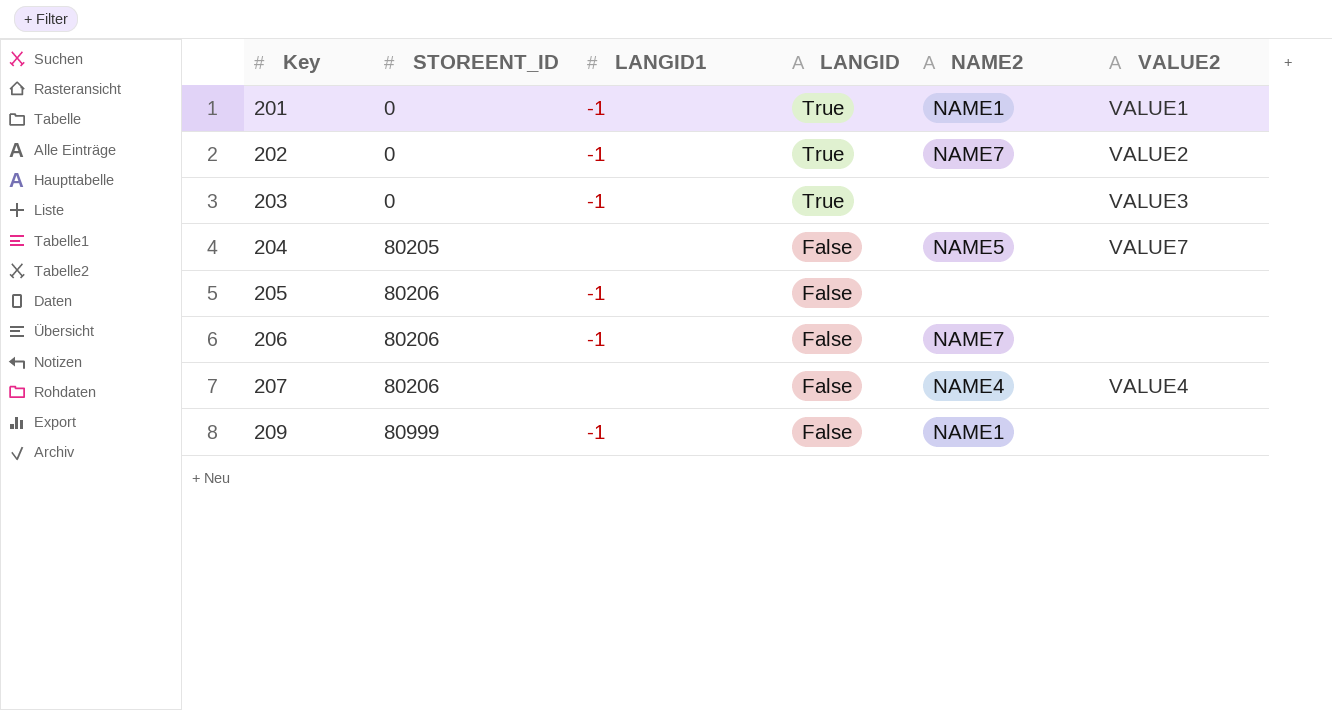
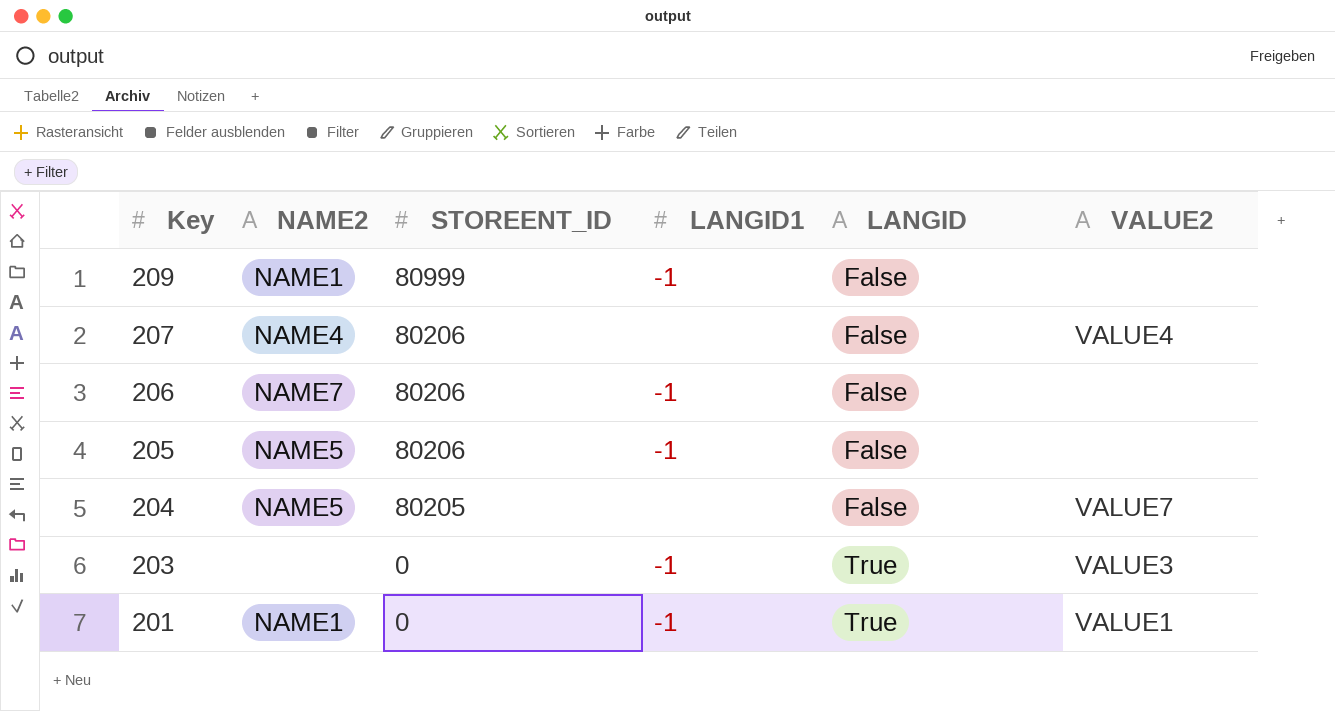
row order: Key ascending -> Key descending
column NAME2 | position: 5 -> 2
row 202: 0 | -1 | True | NAME7 | VALUE2 -> none
205 | NAME2: none -> NAME5

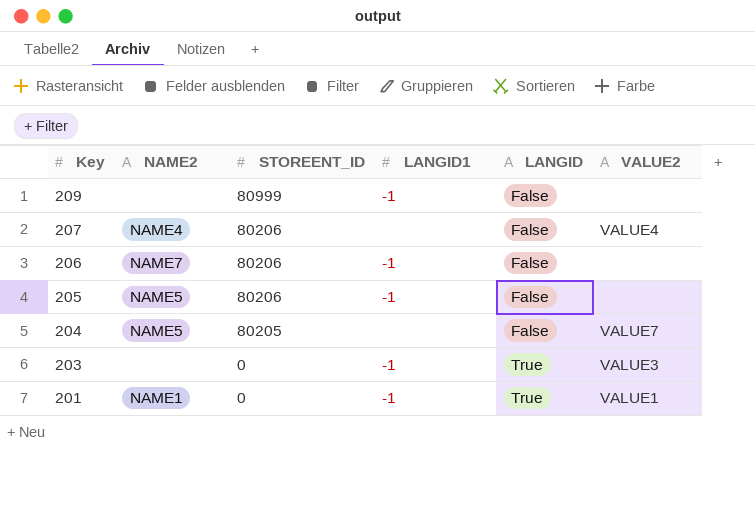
209 | NAME2: NAME1 -> none

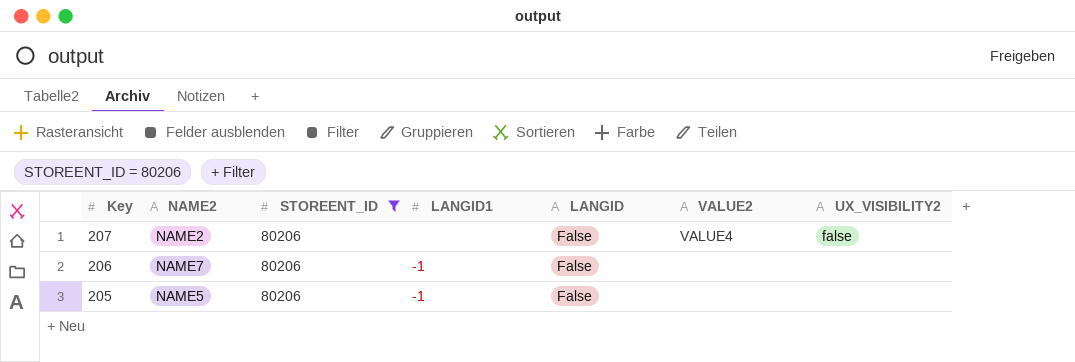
filter: none -> STOREENT_ID = 80206
column UX_VISIBILITY2 | position: none -> 7
207 | NAME2: NAME4 -> NAME2

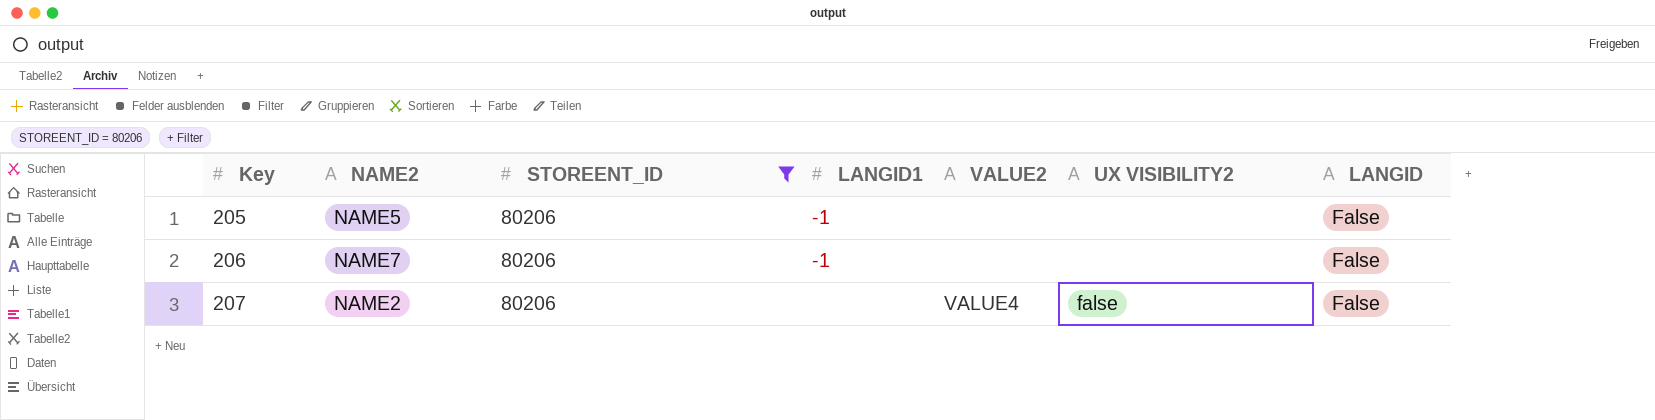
row order: Key descending -> Key ascending
column name: UX_VISIBILITY2 -> UX VISIBILITY2
column LANGID | position: 5 -> 7

